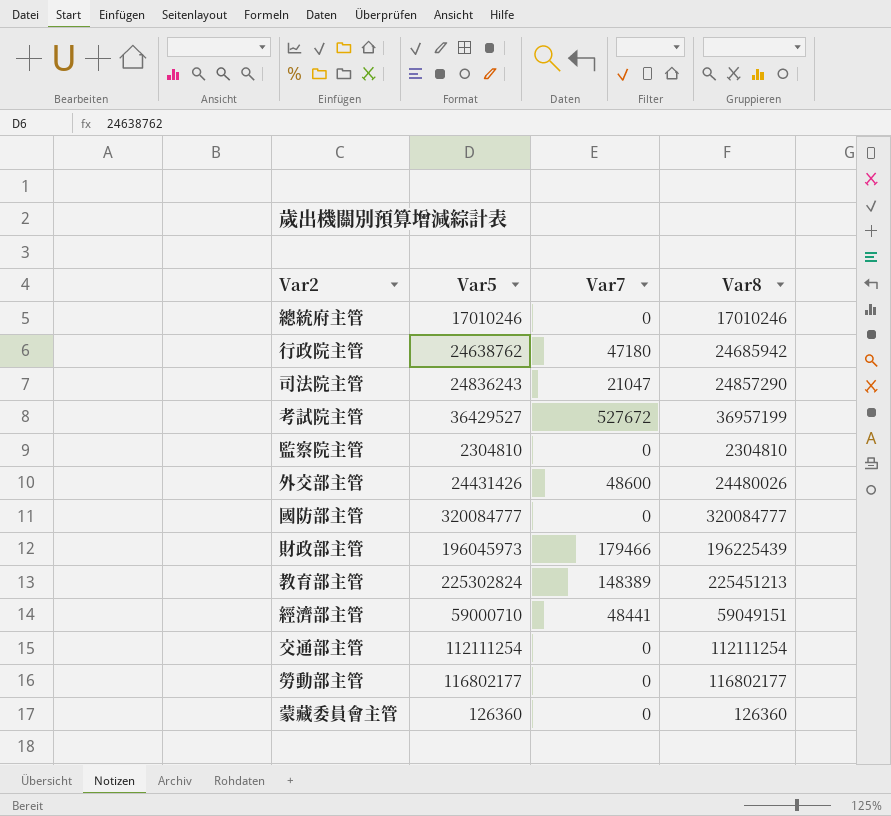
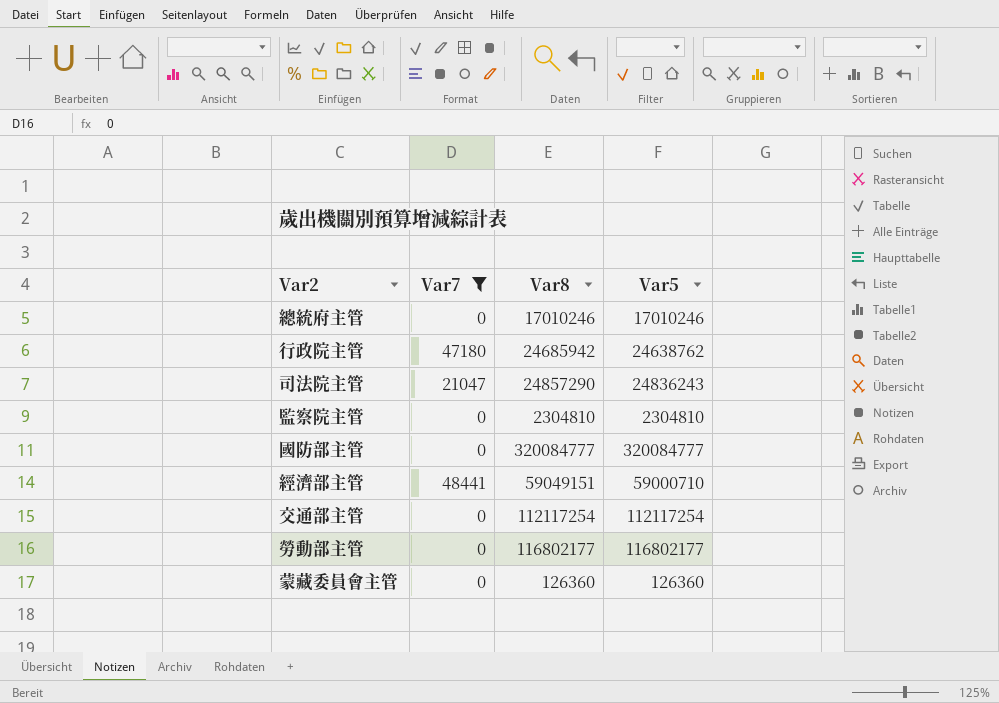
filter: none -> Var7 <= 48441
column Var5 | position: 2 -> 4
交通部主管 | Var8: 112111254 -> 112117254
交通部主管 | Var5: 112111254 -> 112117254

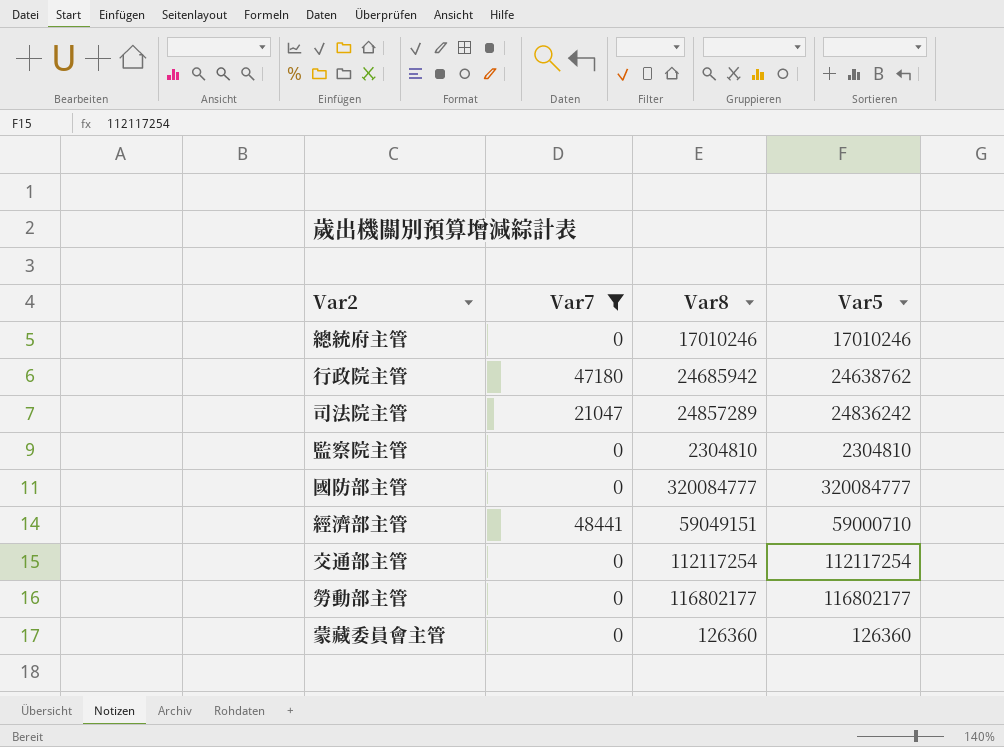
司法院主管 | Var8: 24857290 -> 24857289
司法院主管 | Var5: 24836243 -> 24836242

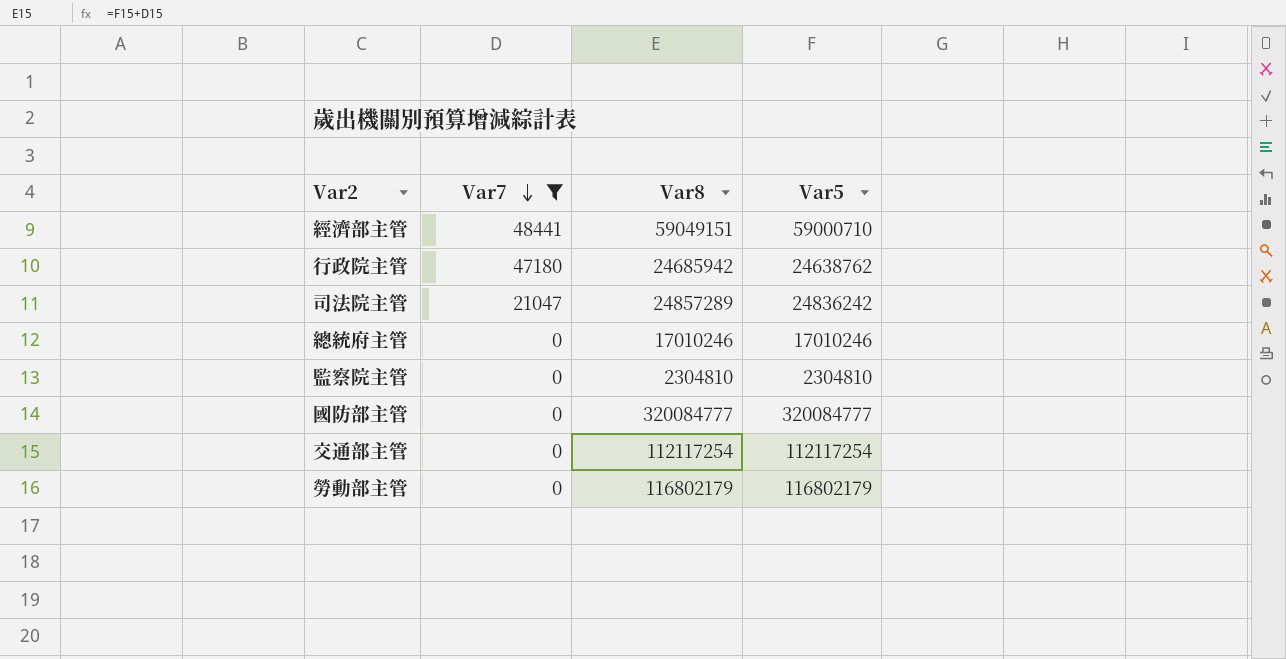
row order: none -> Var7 descending
row 蒙藏委員會主管: 0 | 126360 | 126360 -> none
勞動部主管 | Var8: 116802177 -> 116802179
勞動部主管 | Var5: 116802177 -> 116802179

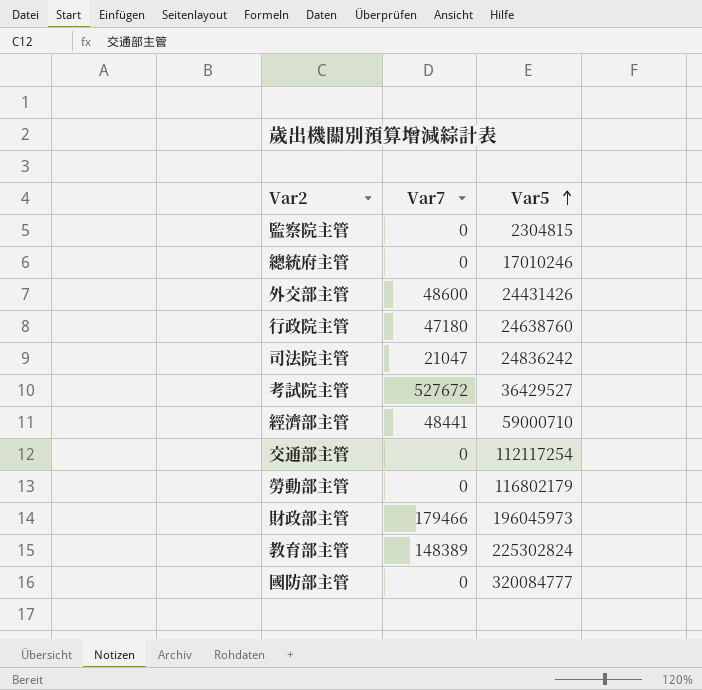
filter: Var7 <= 48441 -> none
row order: Var7 descending -> Var5 ascending
column Var8 | formula: [Var7] + [Var5] -> none
監察院主管 | Var5: 2304810 -> 2304815
行政院主管 | Var5: 24638762 -> 24638760

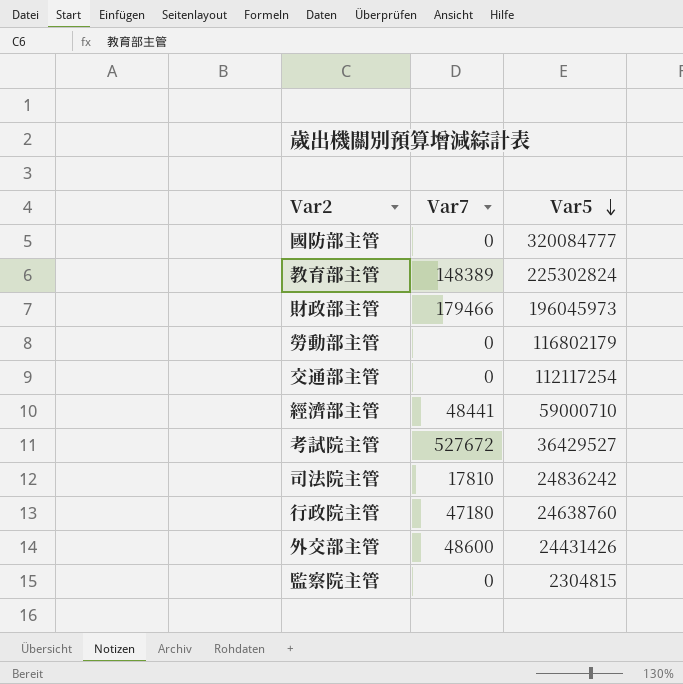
row order: Var5 ascending -> Var5 descending
row 總統府主管: 0 | 17010246 -> none
司法院主管 | Var7: 21047 -> 17810

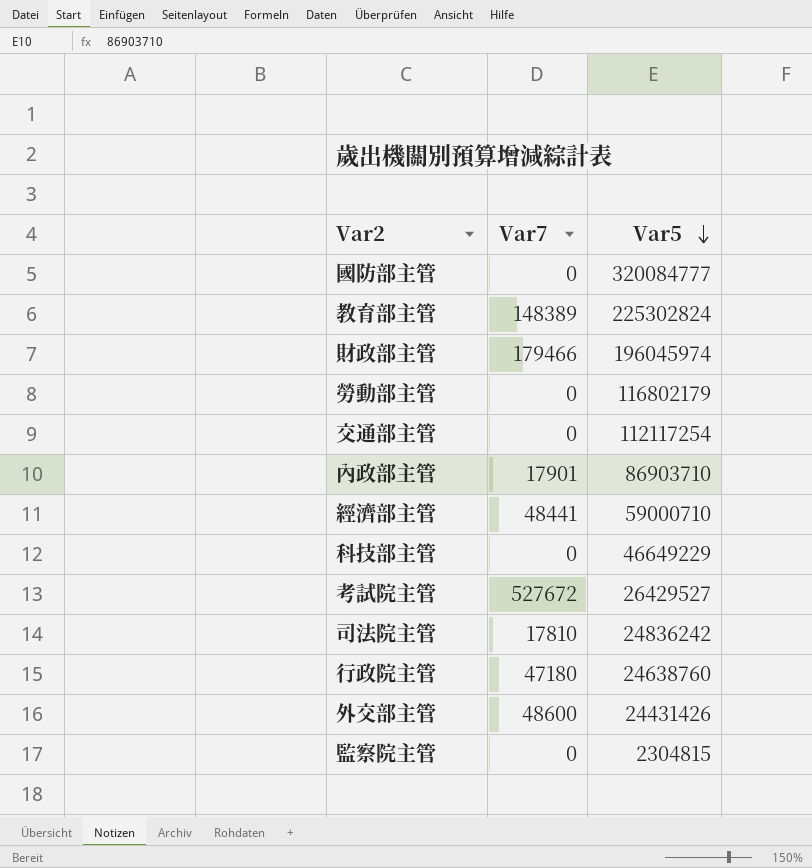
財政部主管 | Var5: 196045973 -> 196045974
row 內政部主管: none -> 17901 | 86903710
row 科技部主管: none -> 0 | 46649229
考試院主管 | Var5: 36429527 -> 26429527

